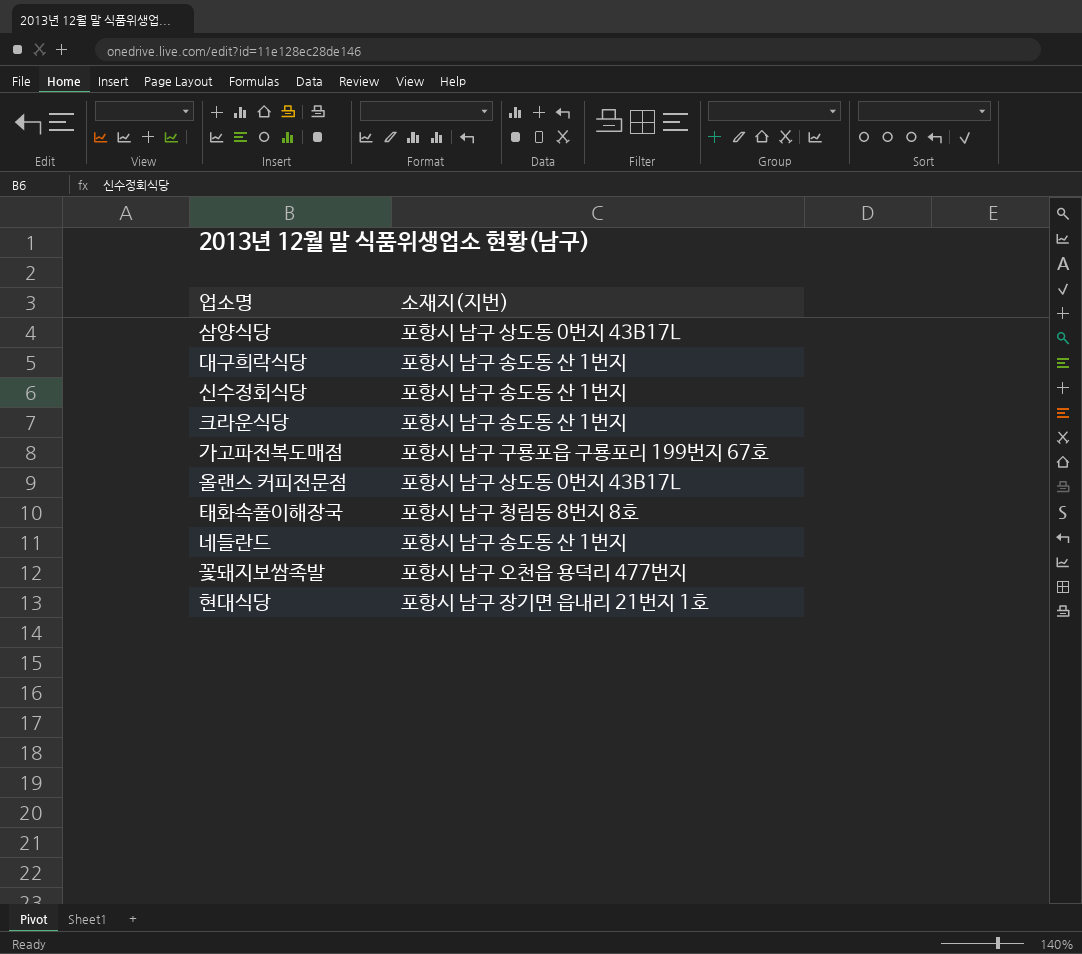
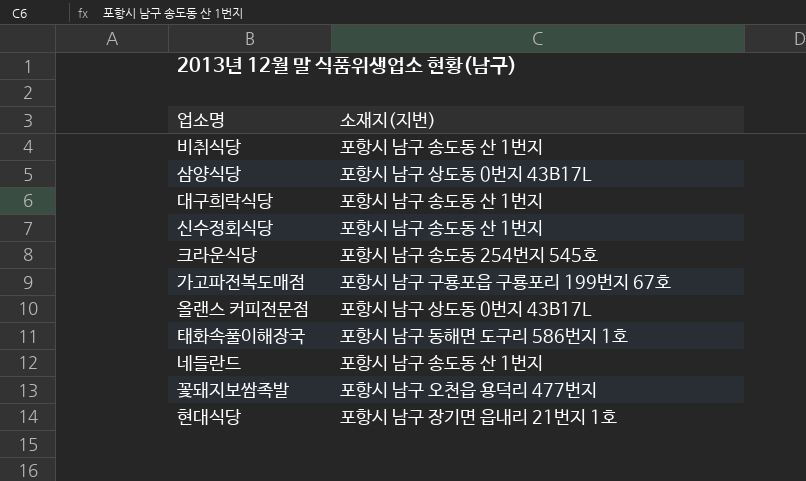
row 비취식당: none -> 포항시 남구 송도동 산 1번지
크라운식당 | 소재지(지번): 포항시 남구 송도동 산 1번지 -> 포항시 남구 송도동 254번지 545호
태화속풀이해장국 | 소재지(지번): 포항시 남구 청림동 8번지 8호 -> 포항시 남구 동해면 도구리 586번지 1호

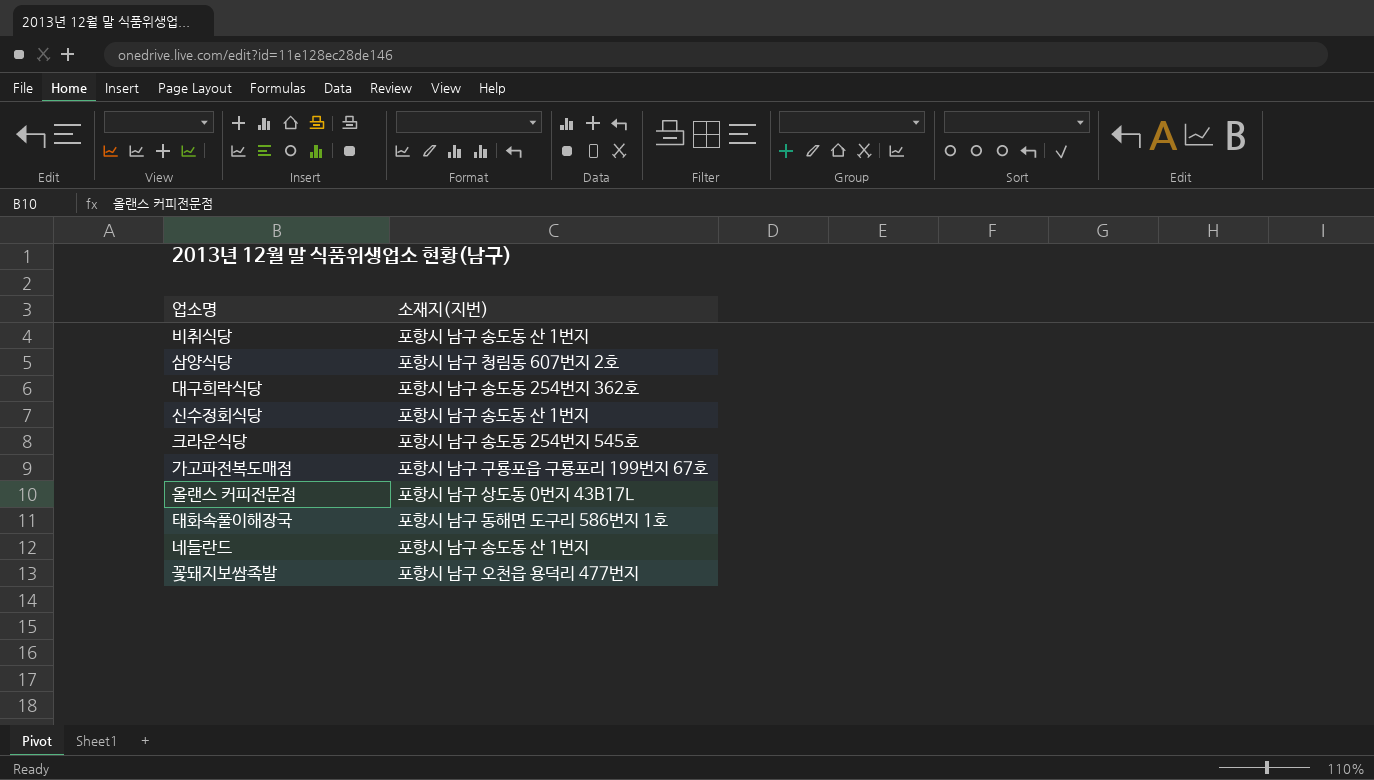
row 현대식당: 포항시 남구 장기면 읍내리 21번지 1호 -> none
삼양식당 | 소재지(지번): 포항시 남구 상도동 0번지 43B17L -> 포항시 남구 청림동 607번지 2호
대구희락식당 | 소재지(지번): 포항시 남구 송도동 산 1번지 -> 포항시 남구 송도동 254번지 362호

